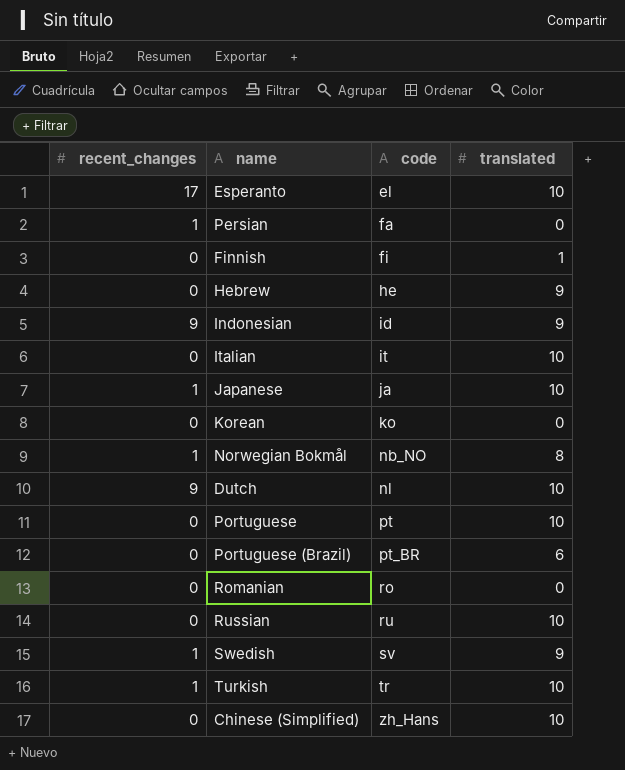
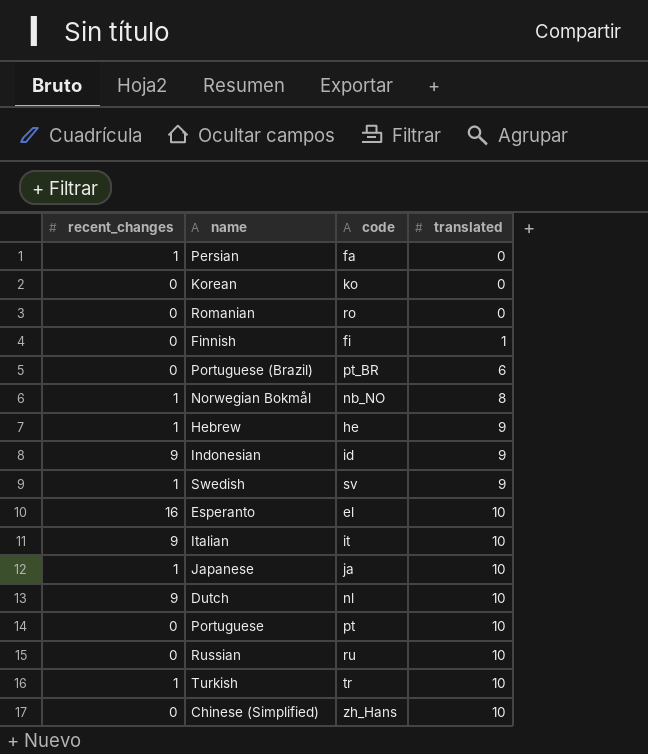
row order: code ascending -> translated ascending
Hebrew | recent_changes: 0 -> 1
Esperanto | recent_changes: 17 -> 16
Italian | recent_changes: 0 -> 9

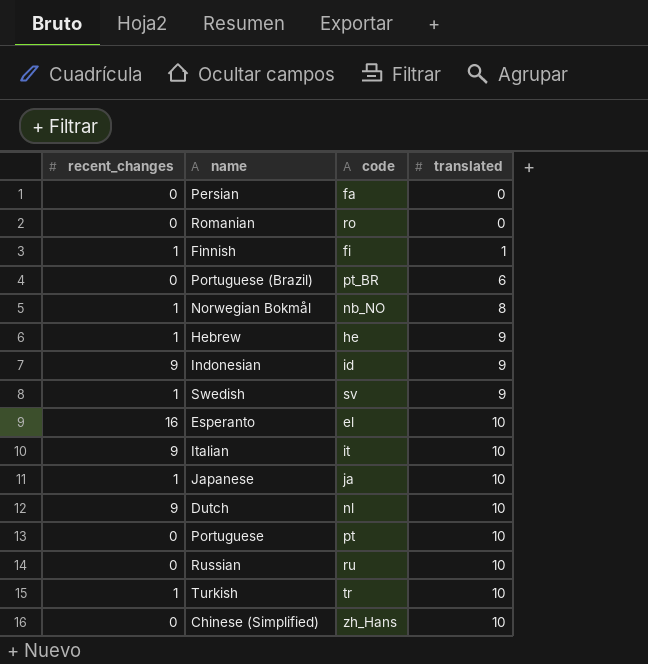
row Korean: 0 | ko | 0 -> none
Persian | recent_changes: 1 -> 0
Finnish | recent_changes: 0 -> 1

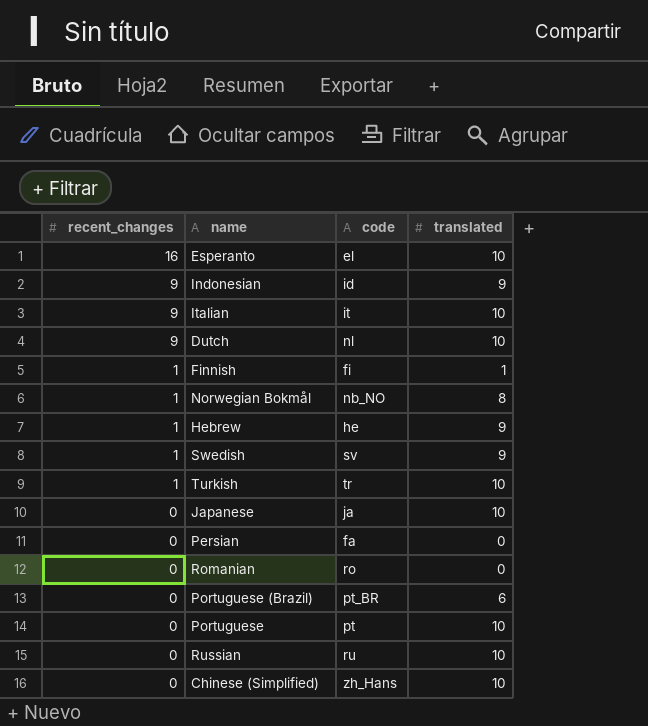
row order: translated ascending -> recent_changes descending
Japanese | recent_changes: 1 -> 0

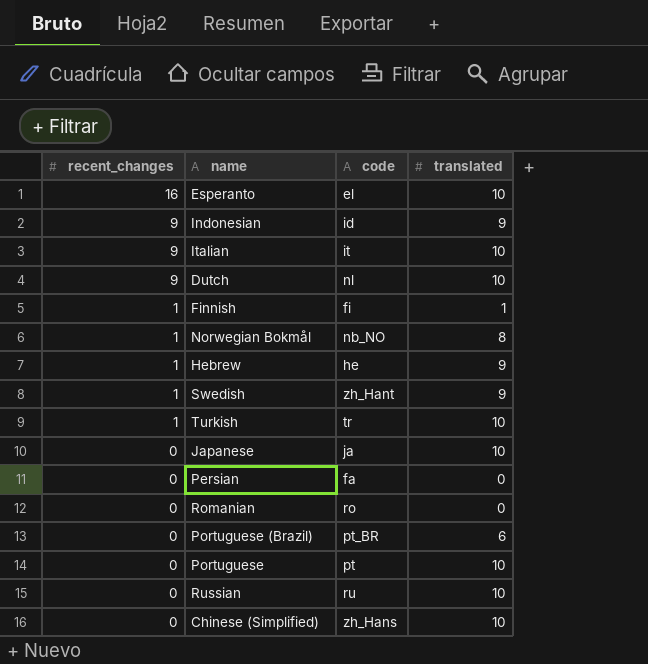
Swedish | code: sv -> zh_Hant

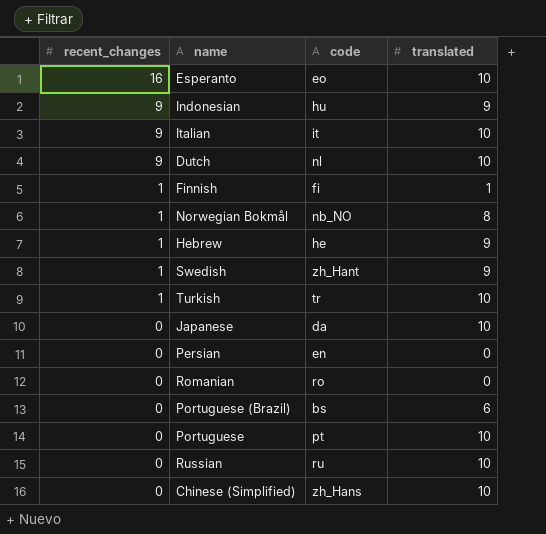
Esperanto | code: el -> eo
Indonesian | code: id -> hu
Japanese | code: ja -> da
Persian | code: fa -> en
Portuguese (Brazil) | code: pt_BR -> bs

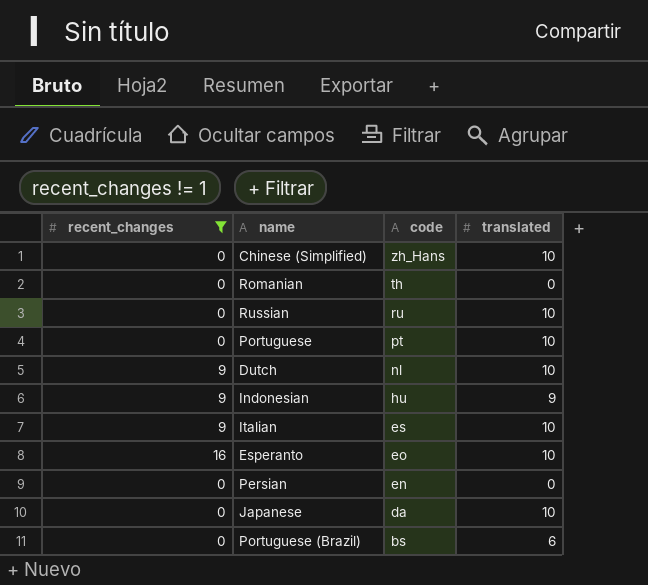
filter: none -> recent_changes != 1
row order: recent_changes descending -> code descending
Romanian | code: ro -> th
Italian | code: it -> es

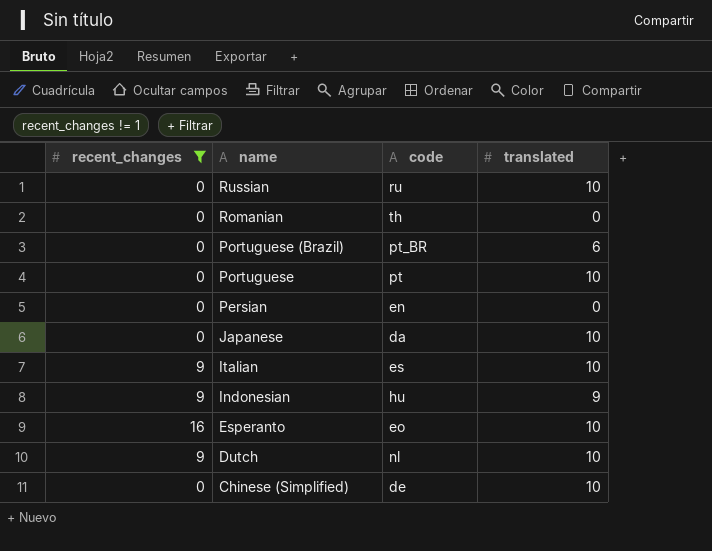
row order: code descending -> name descending
Portuguese (Brazil) | code: bs -> pt_BR
Chinese (Simplified) | code: zh_Hans -> de

